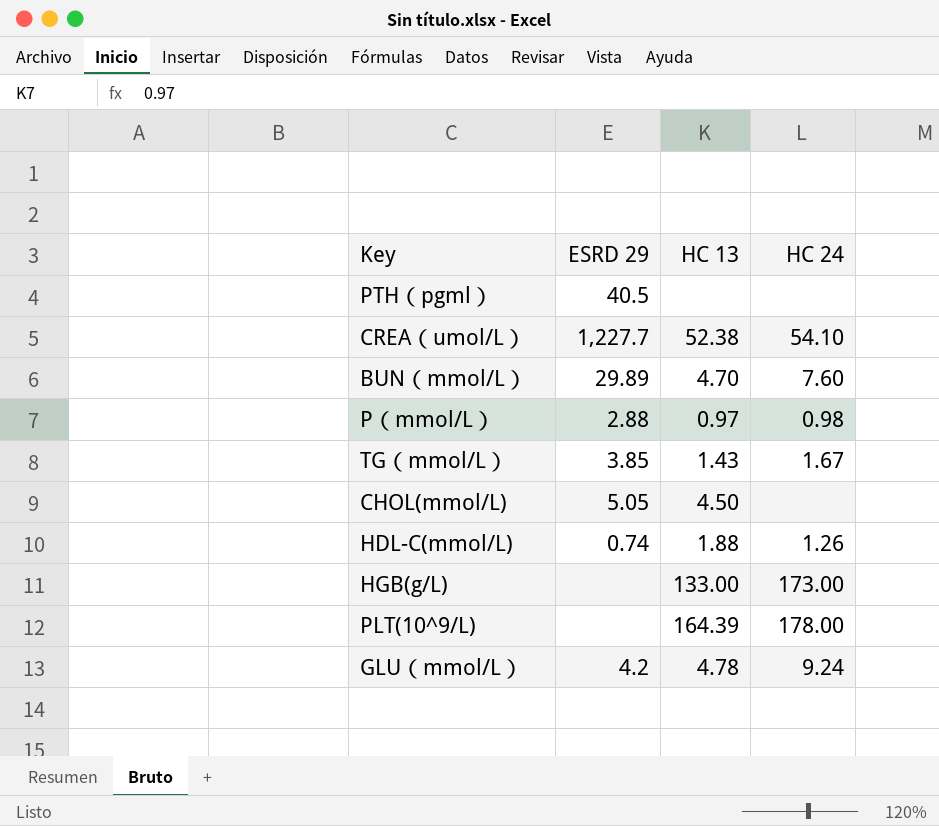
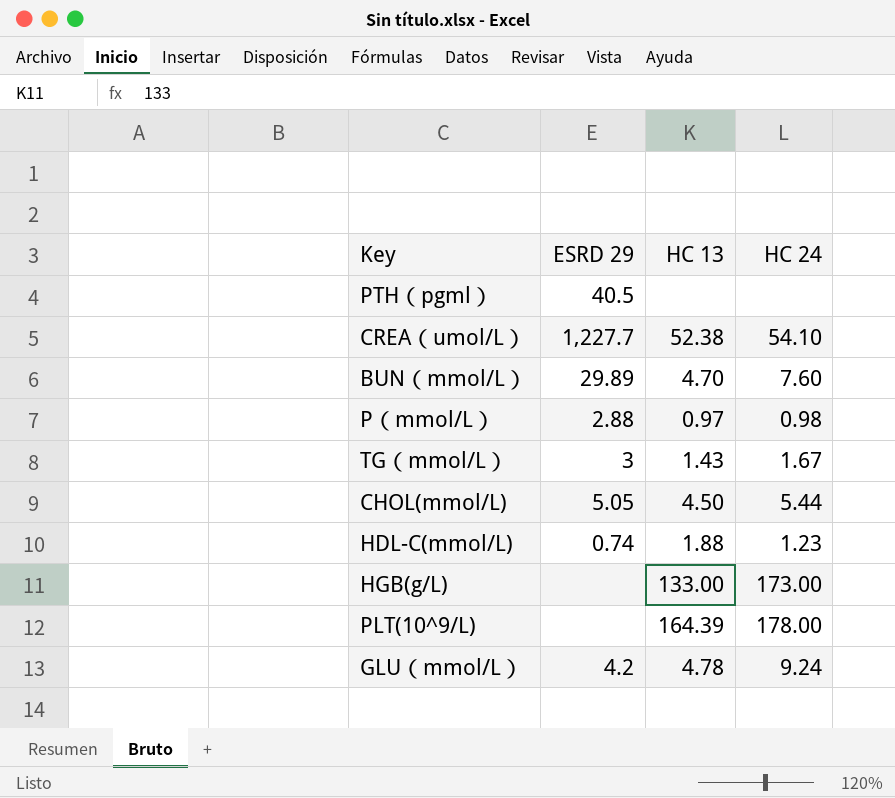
TG（mmol/L） | ESRD 29: 3.85 -> 3
CHOL(mmol/L) | HC 24: none -> 5.44
HDL-C(mmol/L) | HC 24: 1.26 -> 1.23

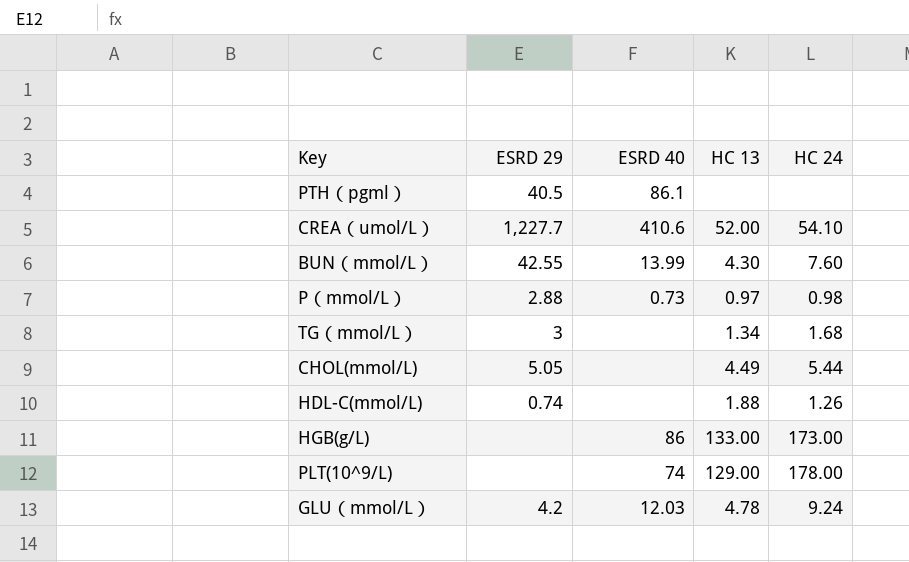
column ESRD 40 | position: none -> 3
CREA（umol/L） | HC 13: 52.38 -> 52.00
BUN（mmol/L） | ESRD 29: 29.89 -> 42.55
BUN（mmol/L） | HC 13: 4.70 -> 4.30
TG（mmol/L） | HC 13: 1.43 -> 1.34
TG（mmol/L） | HC 24: 1.67 -> 1.68
CHOL(mmol/L) | HC 13: 4.50 -> 4.49
HDL-C(mmol/L) | HC 24: 1.23 -> 1.26
PLT(10^9/L) | HC 13: 164.39 -> 129.00

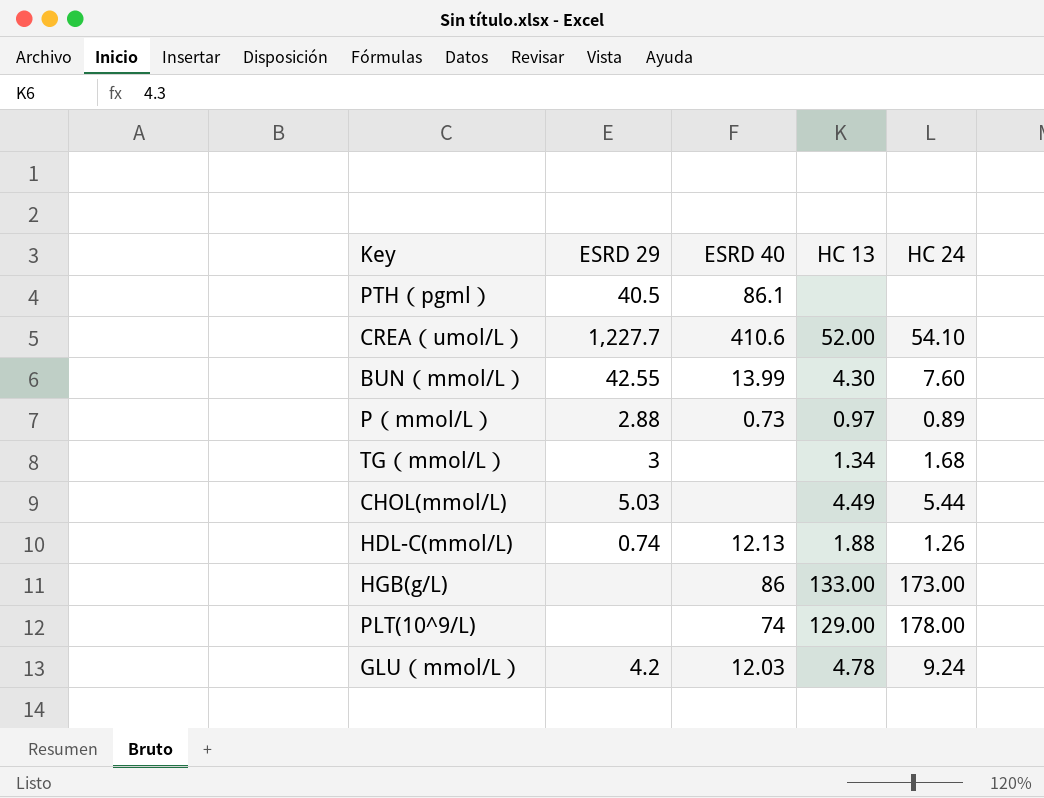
P（mmol/L） | HC 24: 0.98 -> 0.89
CHOL(mmol/L) | ESRD 29: 5.05 -> 5.03
HDL-C(mmol/L) | ESRD 40: none -> 12.13

